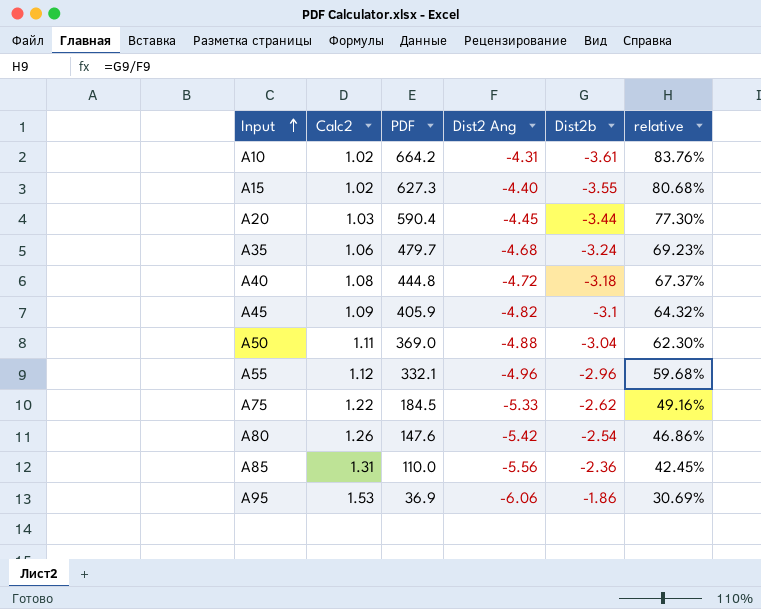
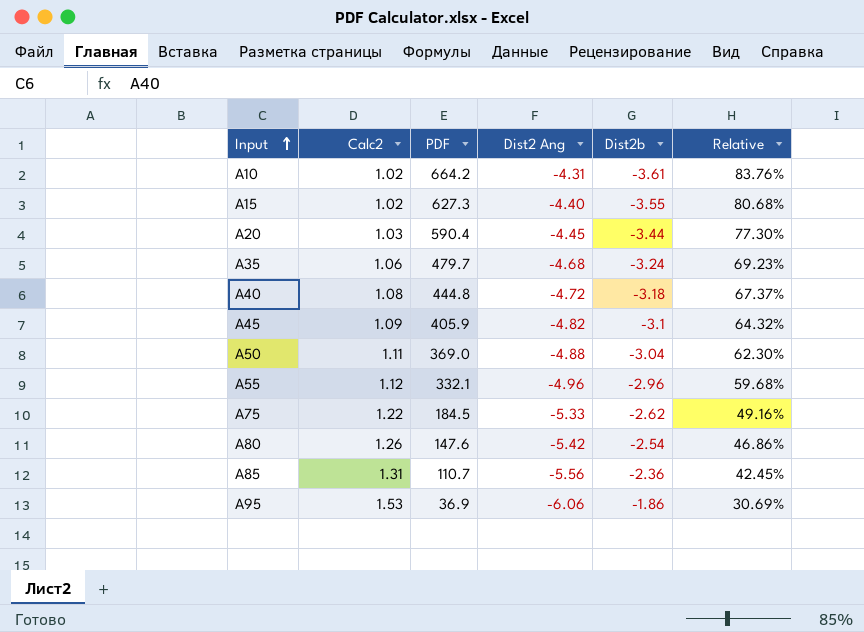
column name: relative -> Relative
A85 | PDF: 110.0 -> 110.7

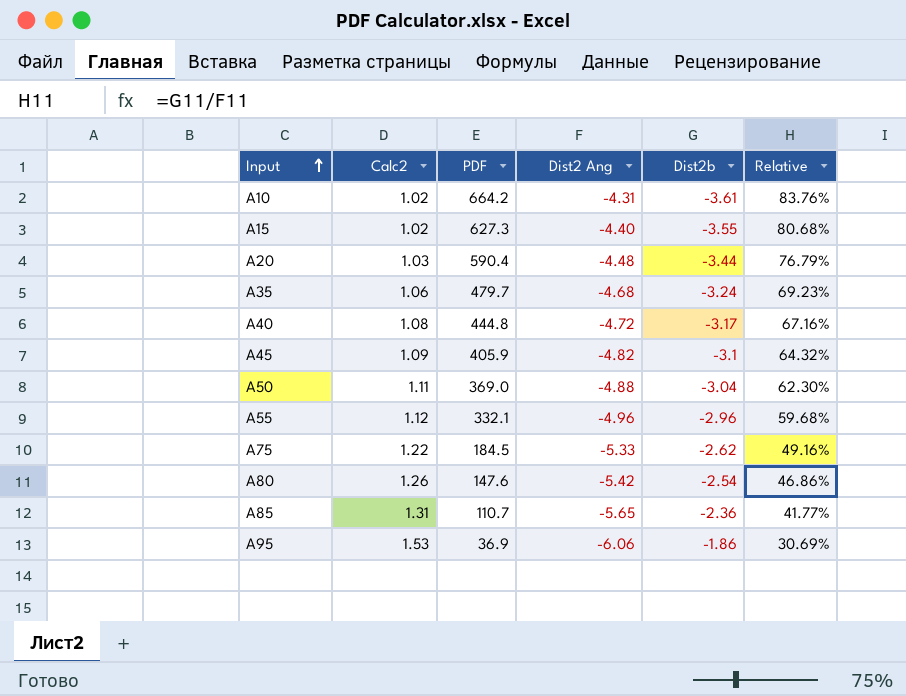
A20 | Dist2 Ang: -4.45 -> -4.48
A20 | Relative: 77.30% -> 76.79%
A40 | Dist2b: -3.18 -> -3.17
A40 | Relative: 67.37% -> 67.16%
A85 | Dist2 Ang: -5.56 -> -5.65
A85 | Relative: 42.45% -> 41.77%

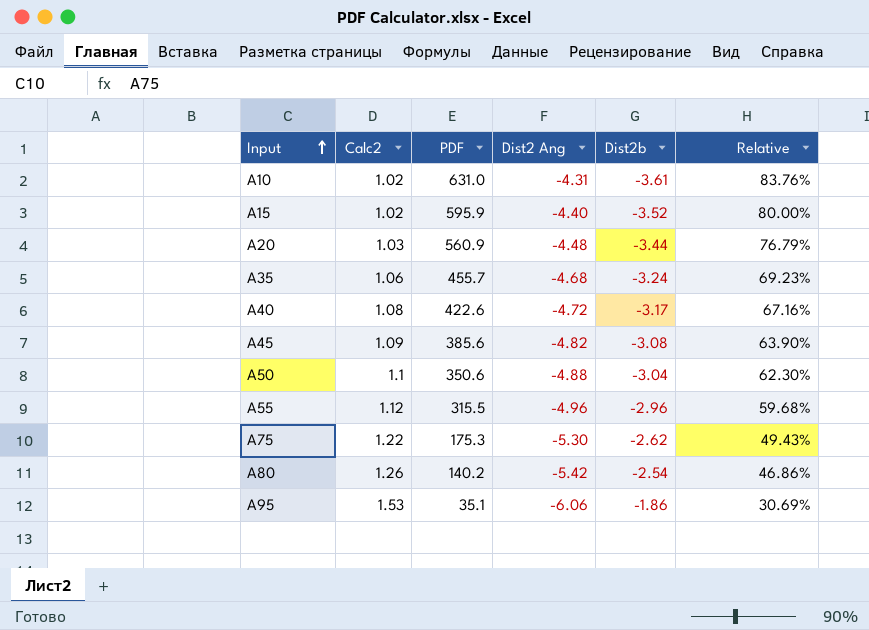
row A85: 1.31 | 110.7 | -5.65 | -2.36 | 41.77% -> none
A10 | PDF: 664.2 -> 631.0
A15 | PDF: 627.3 -> 595.9
A15 | Dist2b: -3.55 -> -3.52
A15 | Relative: 80.68% -> 80.00%
A20 | PDF: 590.4 -> 560.9
A35 | PDF: 479.7 -> 455.7
A40 | PDF: 444.8 -> 422.6
A45 | PDF: 405.9 -> 385.6
A45 | Dist2b: -3.1 -> -3.08
A45 | Relative: 64.32% -> 63.90%
A50 | Calc2: 1.11 -> 1.1
A50 | PDF: 369.0 -> 350.6
A55 | PDF: 332.1 -> 315.5
A75 | PDF: 184.5 -> 175.3
A75 | Dist2 Ang: -5.33 -> -5.30
A75 | Relative: 49.16% -> 49.43%
A80 | PDF: 147.6 -> 140.2
A95 | PDF: 36.9 -> 35.1

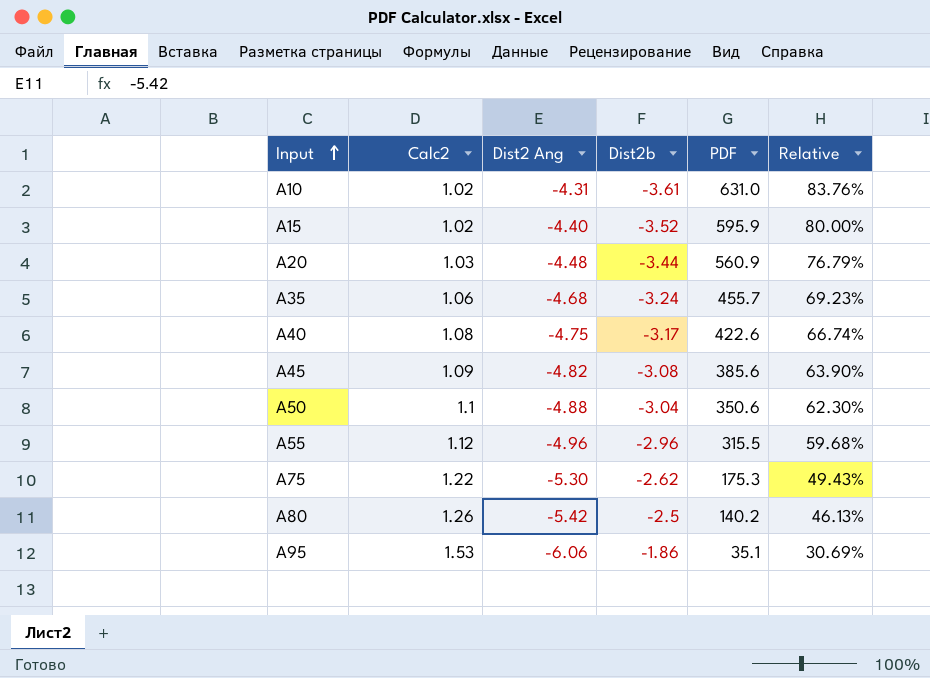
column PDF | position: 3 -> 5
A40 | Dist2 Ang: -4.72 -> -4.75
A40 | Relative: 67.16% -> 66.74%
A80 | Dist2b: -2.54 -> -2.5
A80 | Relative: 46.86% -> 46.13%

